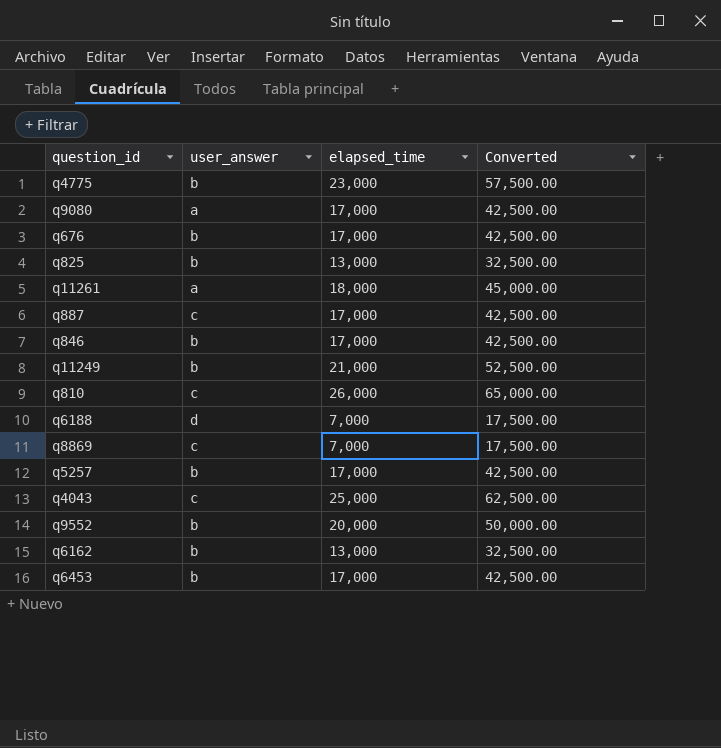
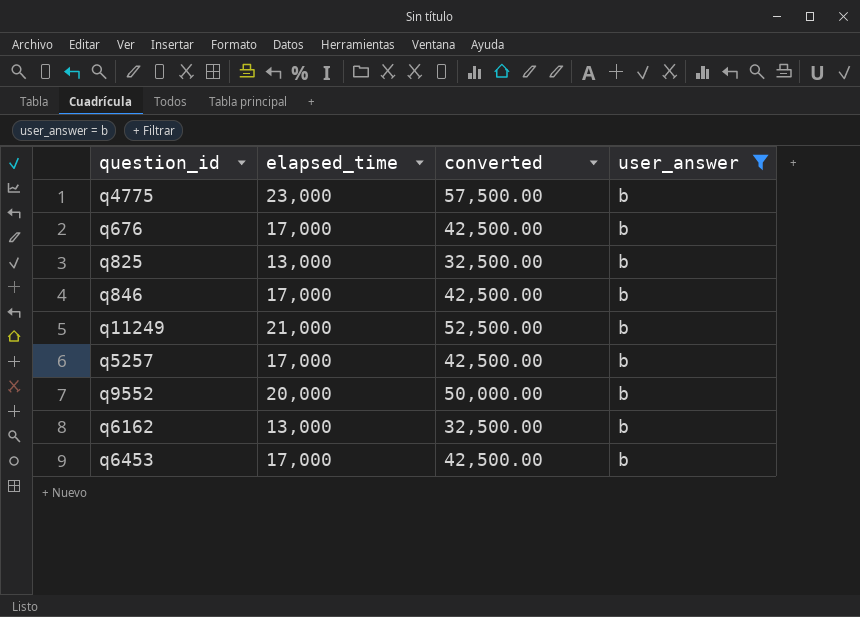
filter: none -> user_answer = b
column name: Converted -> converted
column user_answer | position: 2 -> 4

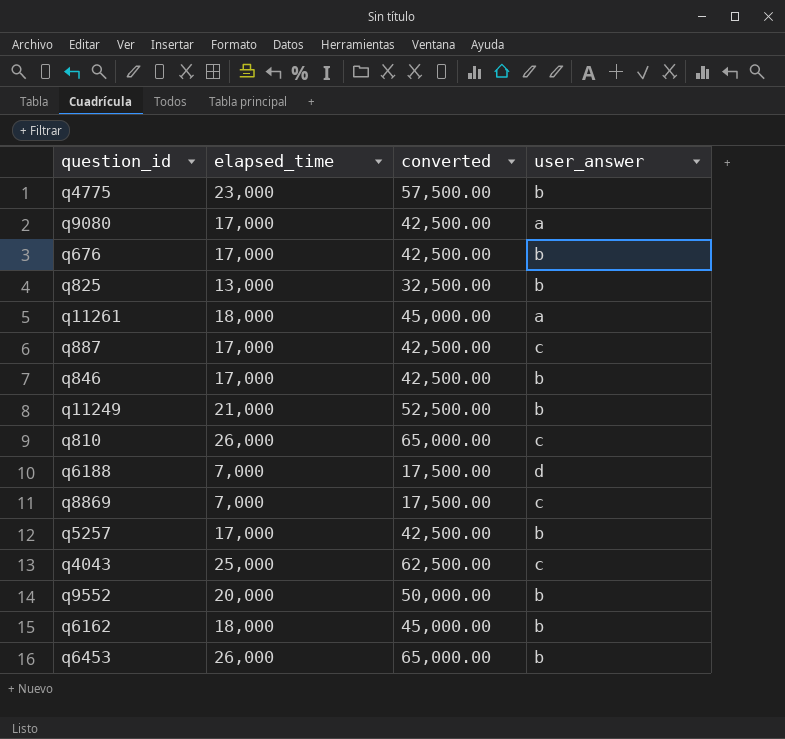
filter: user_answer = b -> none
q6162 | elapsed_time: 13,000 -> 18,000
q6162 | converted: 32,500.00 -> 45,000.00
q6453 | elapsed_time: 17,000 -> 26,000
q6453 | converted: 42,500.00 -> 65,000.00

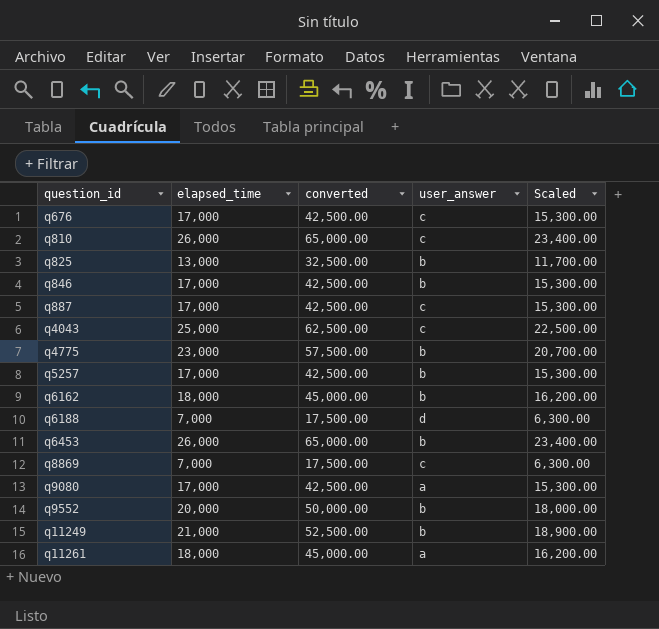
row order: none -> question_id ascending
column Scaled | formula: none -> [elapsed_time] * 0.9
q676 | user_answer: b -> c

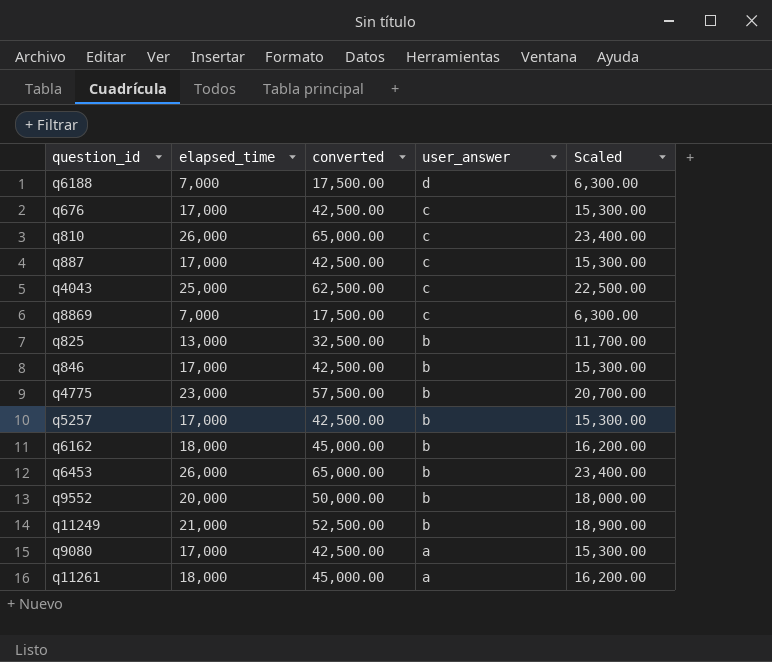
row order: question_id ascending -> user_answer descending

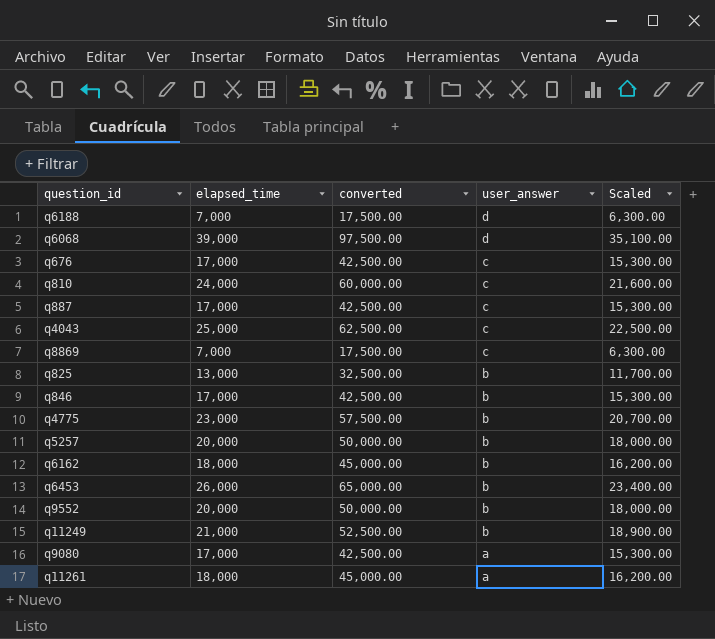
row q6068: none -> 39,000 | 97,500.00 | d | 35,100.00
q810 | elapsed_time: 26,000 -> 24,000
q810 | converted: 65,000.00 -> 60,000.00
q810 | Scaled: 23,400.00 -> 21,600.00
q5257 | elapsed_time: 17,000 -> 20,000
q5257 | converted: 42,500.00 -> 50,000.00
q5257 | Scaled: 15,300.00 -> 18,000.00

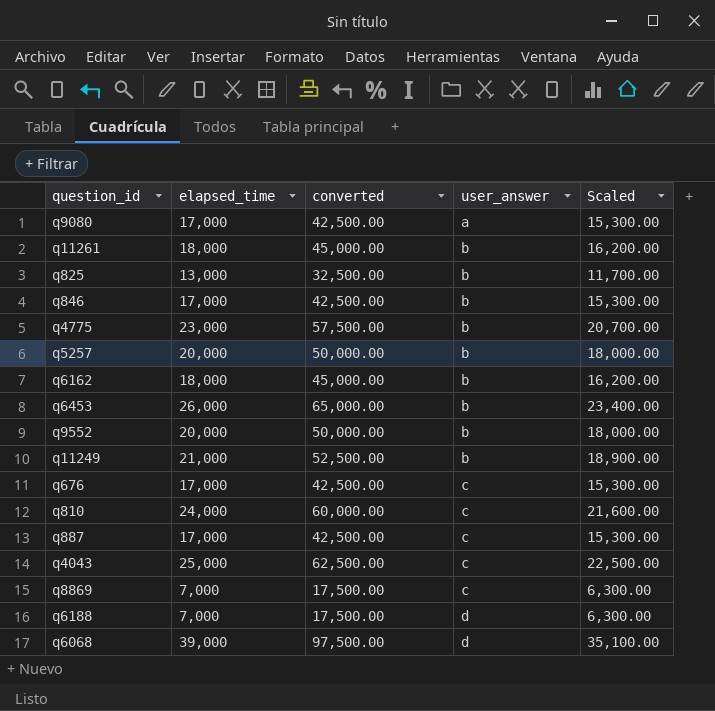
row order: user_answer descending -> user_answer ascending
q11261 | user_answer: a -> b

